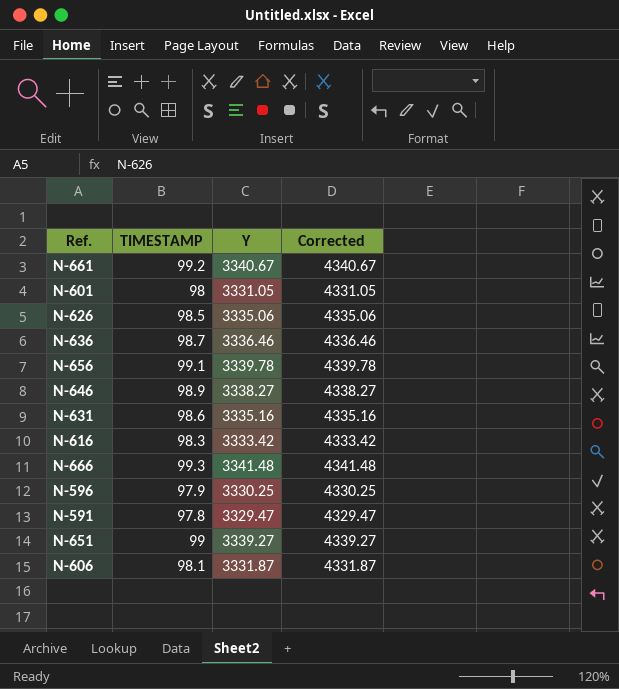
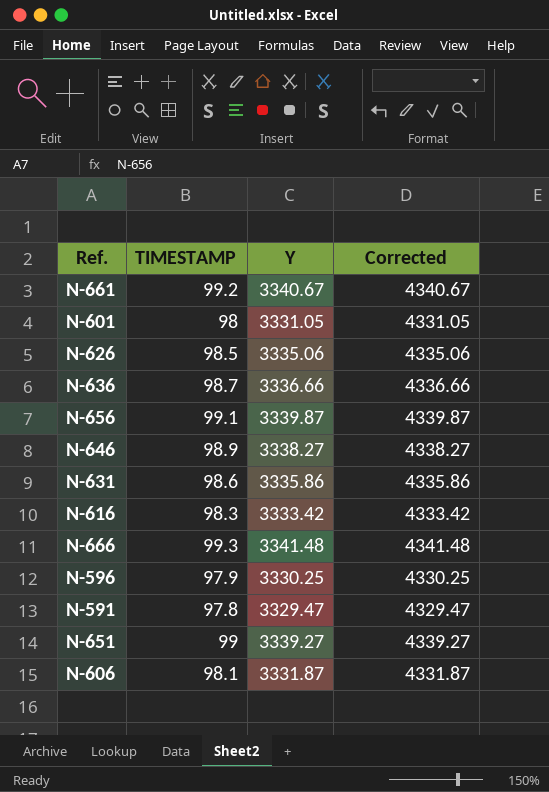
N-636 | Y: 3336.46 -> 3336.66
N-636 | Corrected: 4336.46 -> 4336.66
N-656 | Y: 3339.78 -> 3339.87
N-656 | Corrected: 4339.78 -> 4339.87
N-631 | Y: 3335.16 -> 3335.86
N-631 | Corrected: 4335.16 -> 4335.86

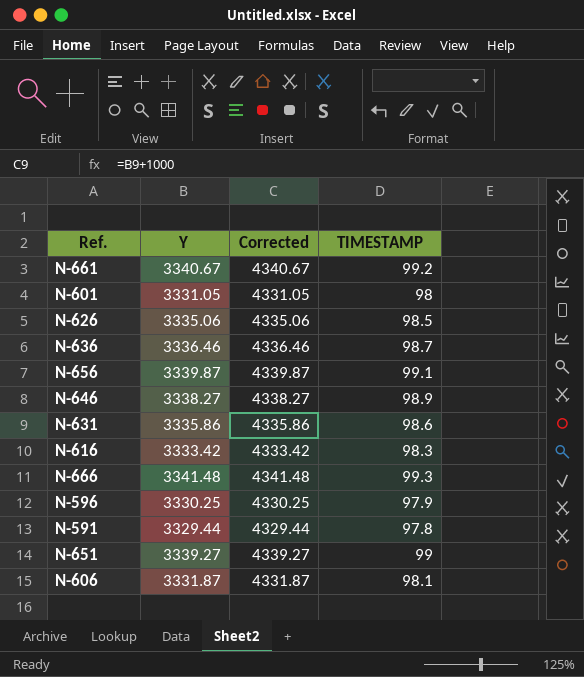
column TIMESTAMP | position: 2 -> 4
N-636 | Y: 3336.66 -> 3336.46
N-636 | Corrected: 4336.66 -> 4336.46
N-591 | Y: 3329.47 -> 3329.44
N-591 | Corrected: 4329.47 -> 4329.44

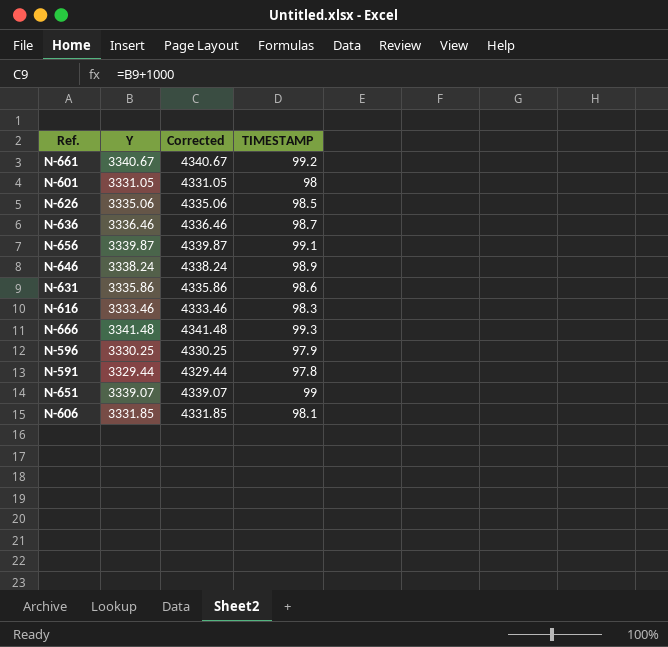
N-646 | Y: 3338.27 -> 3338.24
N-646 | Corrected: 4338.27 -> 4338.24
N-616 | Y: 3333.42 -> 3333.46
N-616 | Corrected: 4333.42 -> 4333.46
N-651 | Y: 3339.27 -> 3339.07
N-651 | Corrected: 4339.27 -> 4339.07
N-606 | Y: 3331.87 -> 3331.85
N-606 | Corrected: 4331.87 -> 4331.85

